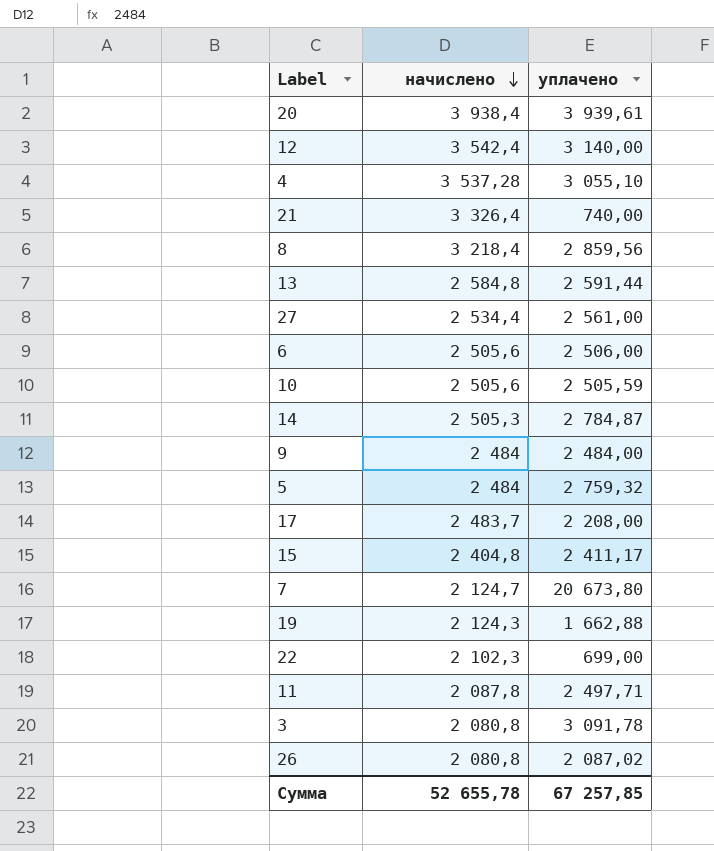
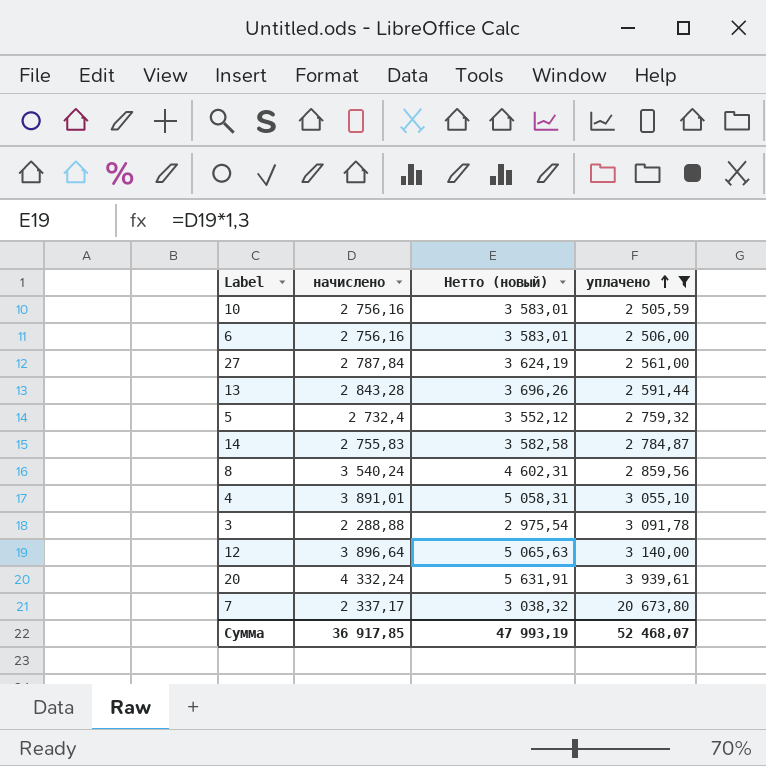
filter: none -> уплачено >= 2 505,59
row order: начислено descending -> уплачено ascending
column Нетто (новый) | formula: none -> [начислено] * 1,3
10 | начислено: 2 505,6 -> 2 756,16
6 | начислено: 2 505,6 -> 2 756,16
27 | начислено: 2 534,4 -> 2 787,84
13 | начислено: 2 584,8 -> 2 843,28
5 | начислено: 2 484 -> 2 732,4
14 | начислено: 2 505,3 -> 2 755,83
8 | начислено: 3 218,4 -> 3 540,24
4 | начислено: 3 537,28 -> 3 891,01
3 | начислено: 2 080,8 -> 2 288,88
12 | начислено: 3 542,4 -> 3 896,64
20 | начислено: 3 938,4 -> 4 332,24
7 | начислено: 2 124,7 -> 2 337,17
Сумма | начислено: 52 655,78 -> 36 917,85
Сумма | уплачено: 67 257,85 -> 52 468,07

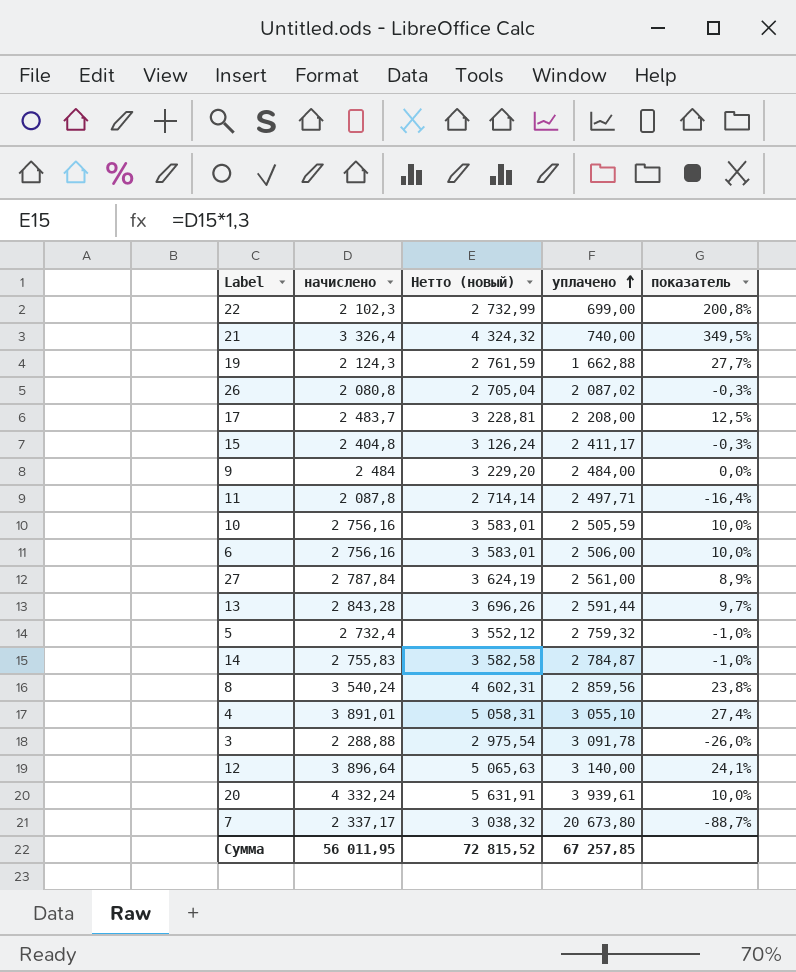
filter: уплачено >= 2 505,59 -> none
column показатель | formula: none -> ([начислено] - [уплачено]) / [уплачено]
Сумма | начислено: 36 917,85 -> 56 011,95
Сумма | Нетто (новый): 47 993,19 -> 72 815,52
Сумма | уплачено: 52 468,07 -> 67 257,85

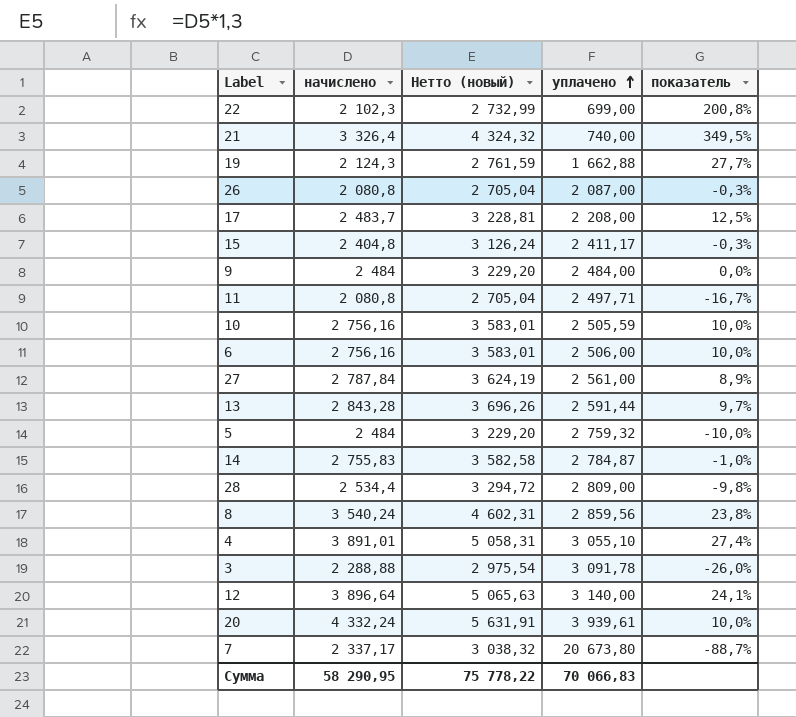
26 | уплачено: 2 087,02 -> 2 087,00
11 | начислено: 2 087,8 -> 2 080,8
11 | Нетто (новый): 2 714,14 -> 2 705,04
11 | показатель: -16,4% -> -16,7%
5 | начислено: 2 732,4 -> 2 484
5 | Нетто (новый): 3 552,12 -> 3 229,20
5 | показатель: -1,0% -> -10,0%
row 28: none -> 2 534,4 | 3 294,72 | 2 809,00 | -9,8%
Сумма | начислено: 56 011,95 -> 58 290,95
Сумма | Нетто (новый): 72 815,52 -> 75 778,22
Сумма | уплачено: 67 257,85 -> 70 066,83

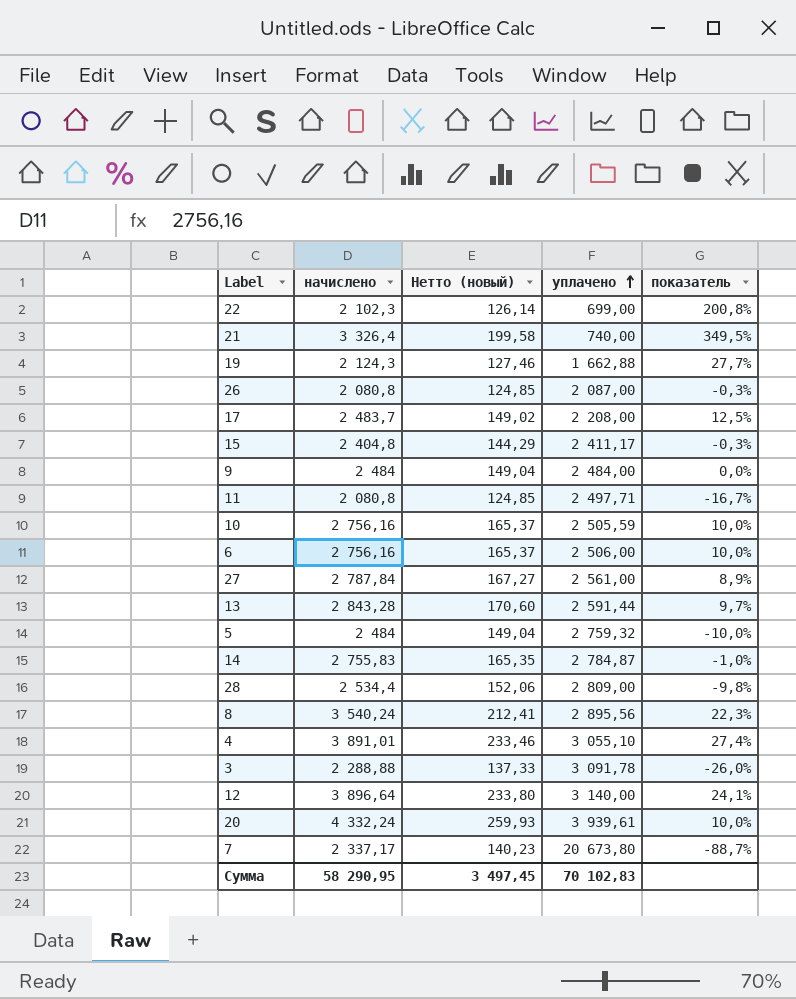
column Нетто (новый) | formula: [начислено] * 1,3 -> [начислено] * 0,06
8 | уплачено: 2 859,56 -> 2 895,56
8 | показатель: 23,8% -> 22,3%
Сумма | Нетто (новый): 75 778,22 -> 3 497,45
Сумма | уплачено: 70 066,83 -> 70 102,83

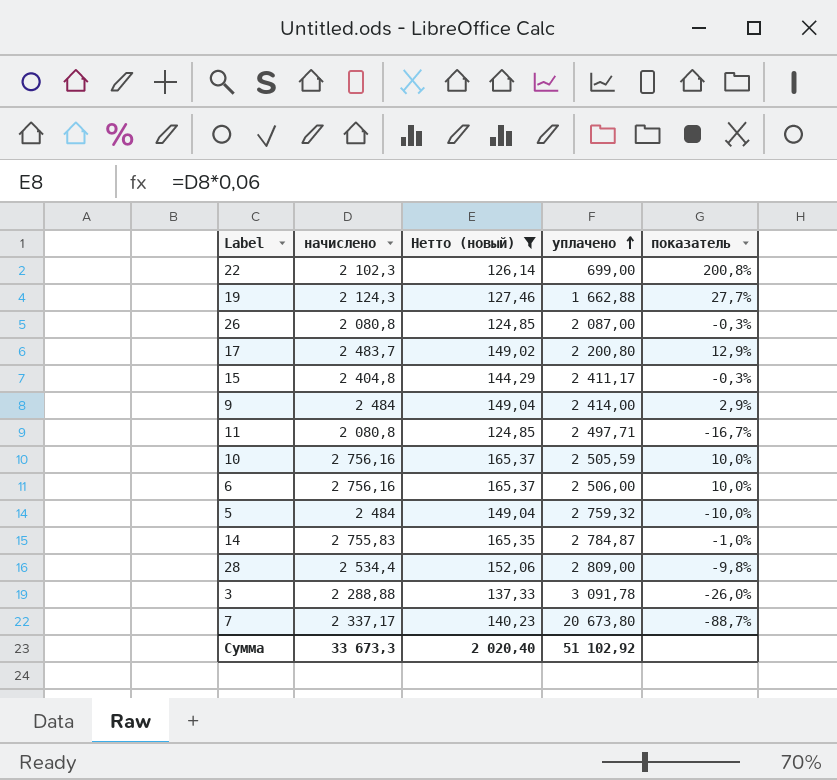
filter: none -> Нетто (новый) <= 165,37
17 | уплачено: 2 208,00 -> 2 200,80
17 | показатель: 12,5% -> 12,9%
9 | уплачено: 2 484,00 -> 2 414,00
9 | показатель: 0,0% -> 2,9%
Сумма | начислено: 58 290,95 -> 33 673,3
Сумма | Нетто (новый): 3 497,45 -> 2 020,40
Сумма | уплачено: 70 102,83 -> 51 102,92

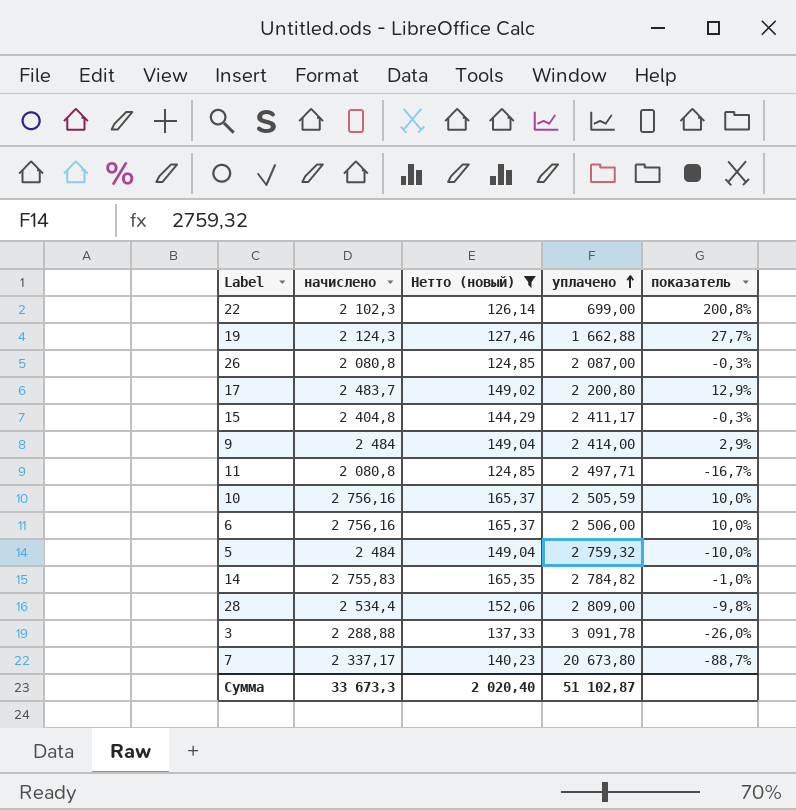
14 | уплачено: 2 784,87 -> 2 784,82
Сумма | уплачено: 51 102,92 -> 51 102,87

